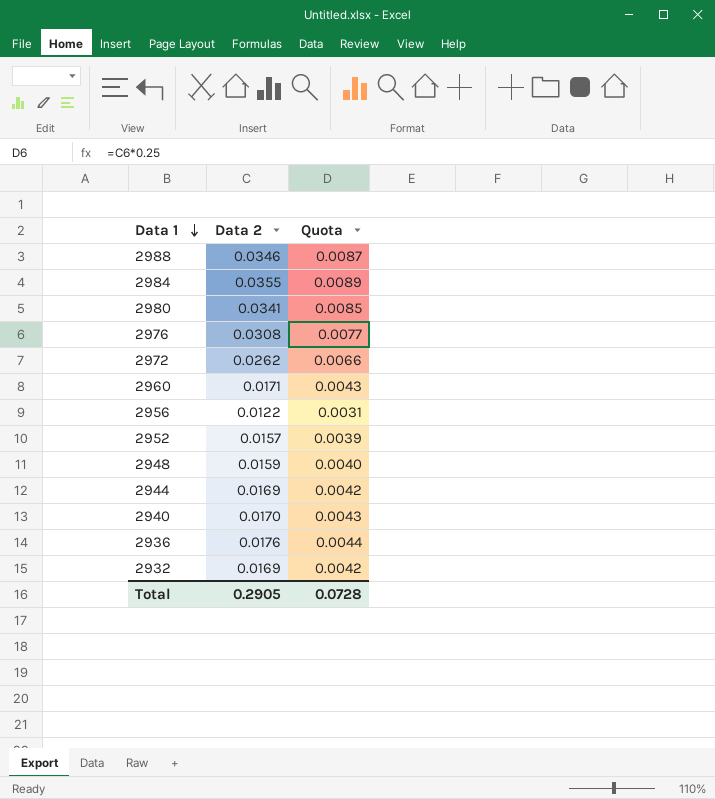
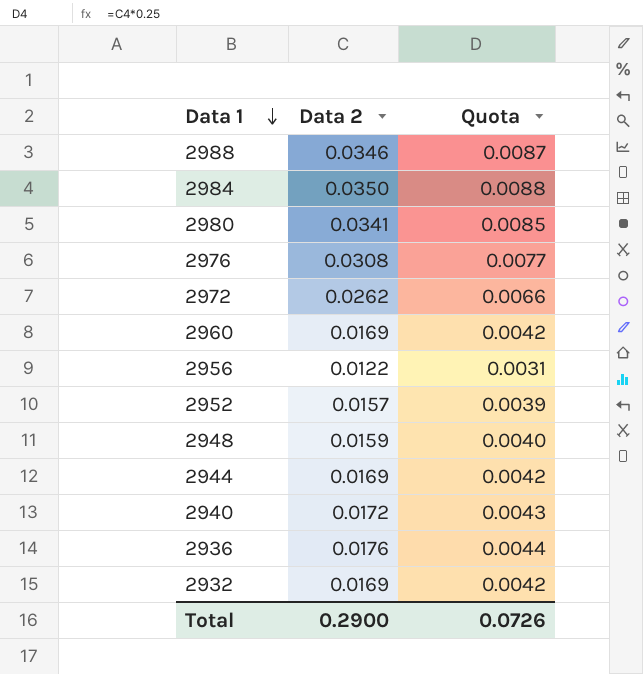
2984 | Data 2: 0.0355 -> 0.0350
2984 | Quota: 0.0089 -> 0.0088
2960 | Data 2: 0.0171 -> 0.0169
2960 | Quota: 0.0043 -> 0.0042
2940 | Data 2: 0.0170 -> 0.0172
Total | Data 2: 0.2905 -> 0.2900
Total | Quota: 0.0728 -> 0.0726

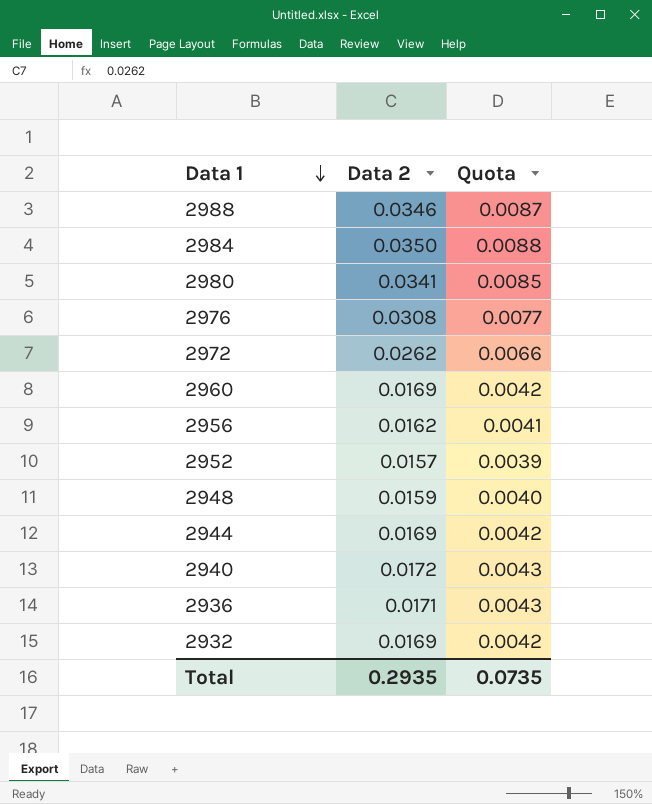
2956 | Data 2: 0.0122 -> 0.0162
2956 | Quota: 0.0031 -> 0.0041
2936 | Data 2: 0.0176 -> 0.0171
2936 | Quota: 0.0044 -> 0.0043
Total | Data 2: 0.2900 -> 0.2935
Total | Quota: 0.0726 -> 0.0735

